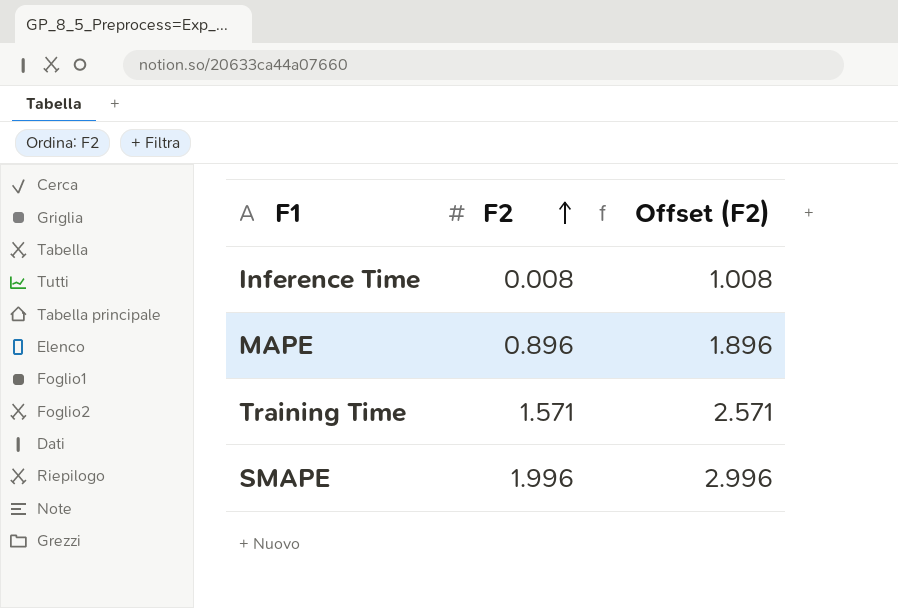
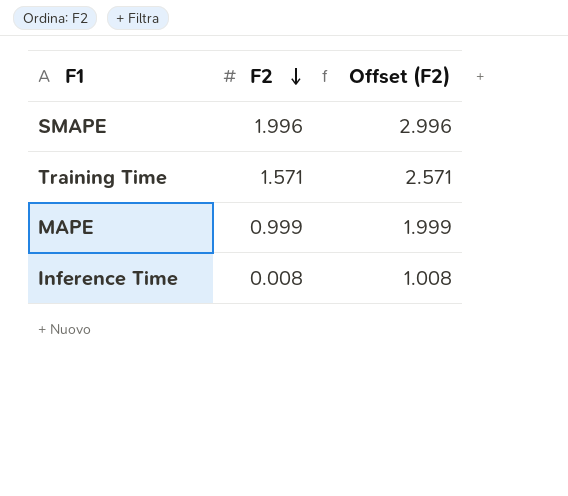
row order: F2 ascending -> F2 descending
MAPE | F2: 0.896 -> 0.999
MAPE | Offset (F2): 1.896 -> 1.999

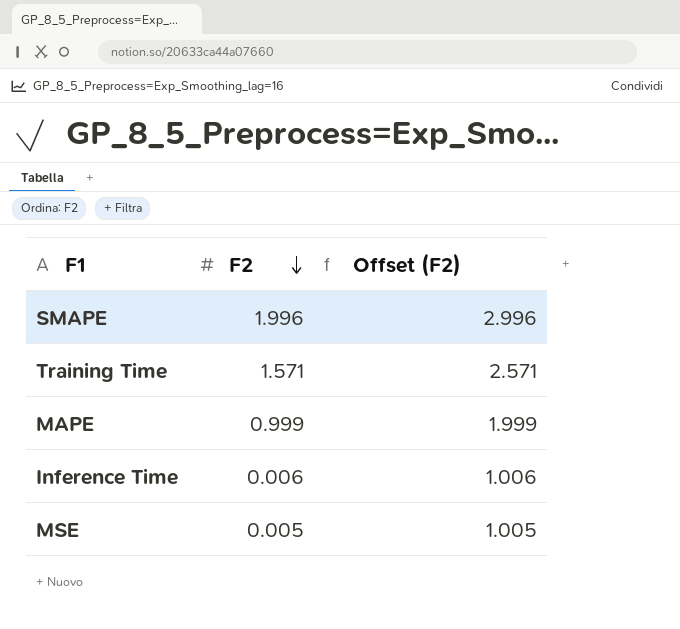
Inference Time | F2: 0.008 -> 0.006
Inference Time | Offset (F2): 1.008 -> 1.006
row MSE: none -> 0.005 | 1.005

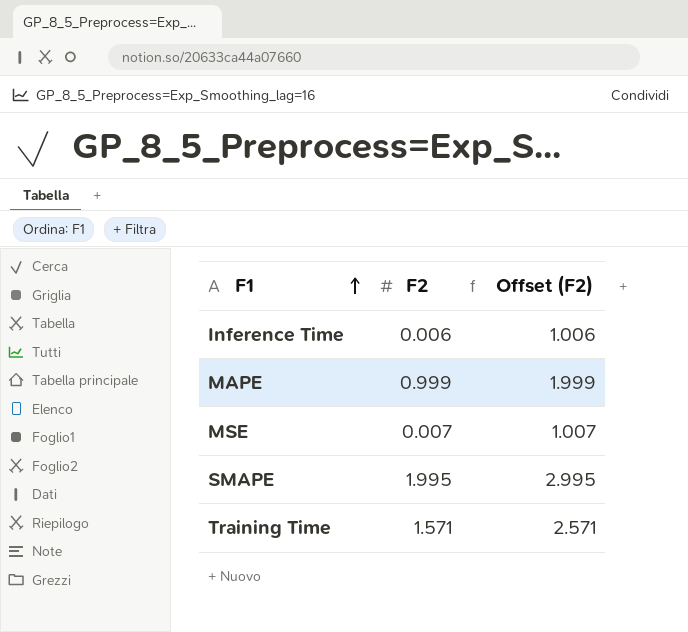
row order: F2 descending -> F1 ascending
MSE | F2: 0.005 -> 0.007
MSE | Offset (F2): 1.005 -> 1.007
SMAPE | F2: 1.996 -> 1.995
SMAPE | Offset (F2): 2.996 -> 2.995

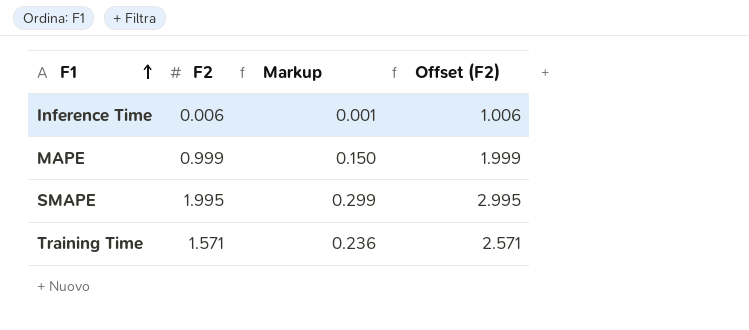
column Markup | formula: none -> [F2] * 0.15
row MSE: 0.007 | 1.007 -> none

